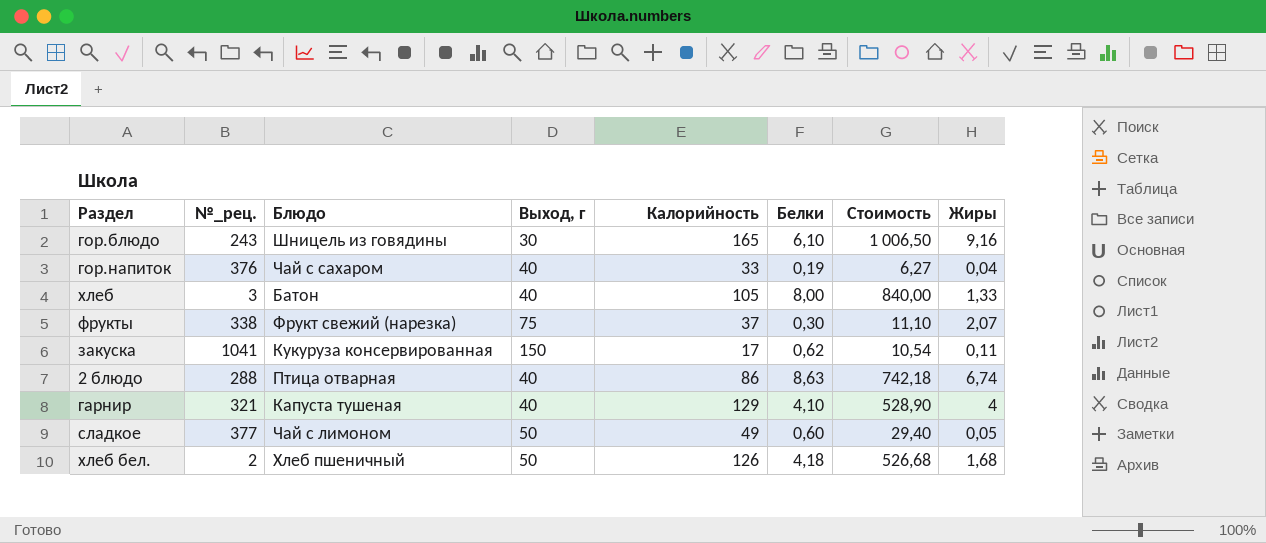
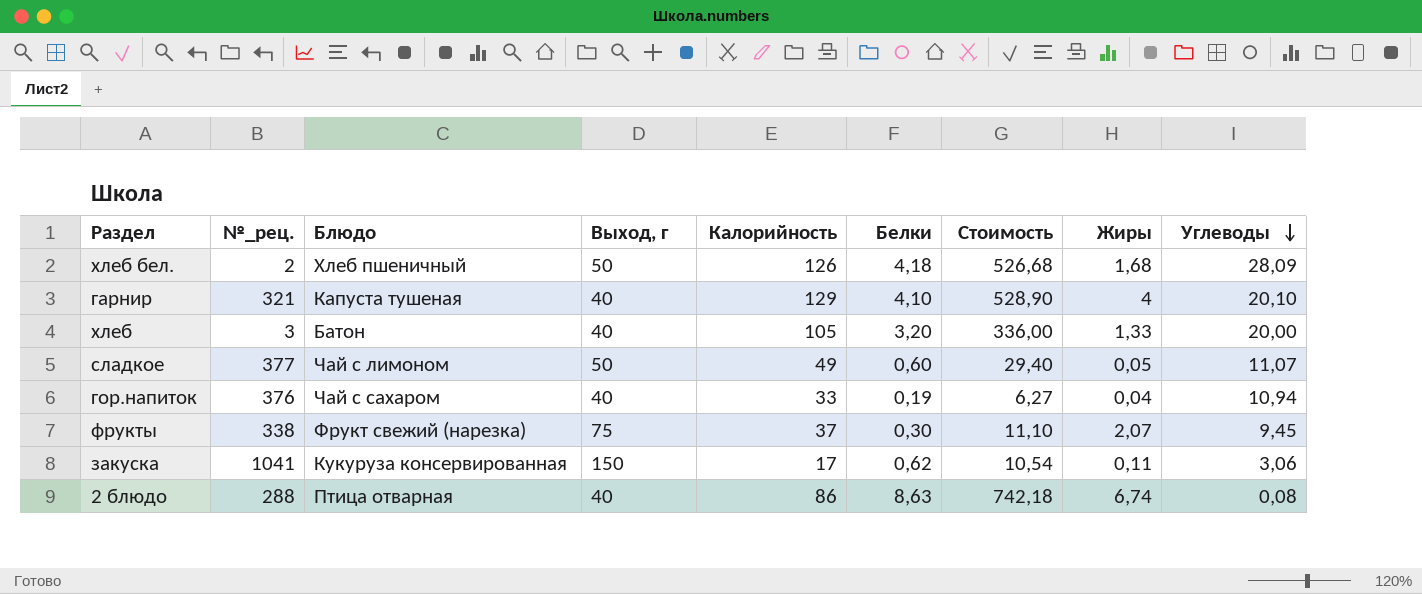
row order: none -> Углеводы descending
column Углеводы | position: none -> 9
row гор.блюдо: 243 | Шницель из говядины | 30 | 165 | 6,10 | 1 006,50 | 9,16 -> none
хлеб | Белки: 8,00 -> 3,20
хлеб | Стоимость: 840,00 -> 336,00

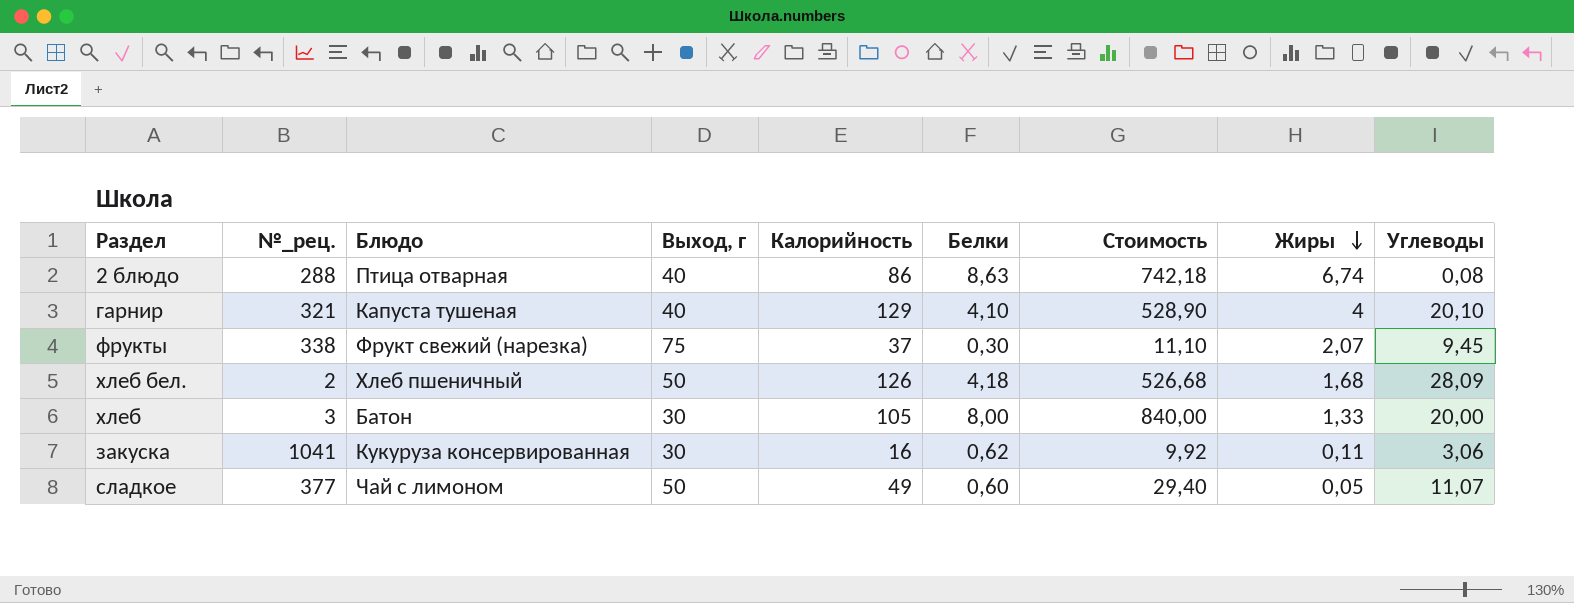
row order: Углеводы descending -> Жиры descending
row гор.напиток: 376 | Чай с сахаром | 40 | 33 | 0,19 | 6,27 | 0,04 | 10,94 -> none
хлеб | Выход, г: 40 -> 30
хлеб | Белки: 3,20 -> 8,00
хлеб | Стоимость: 336,00 -> 840,00
закуска | Выход, г: 150 -> 30
закуска | Калорийность: 17 -> 16
закуска | Стоимость: 10,54 -> 9,92

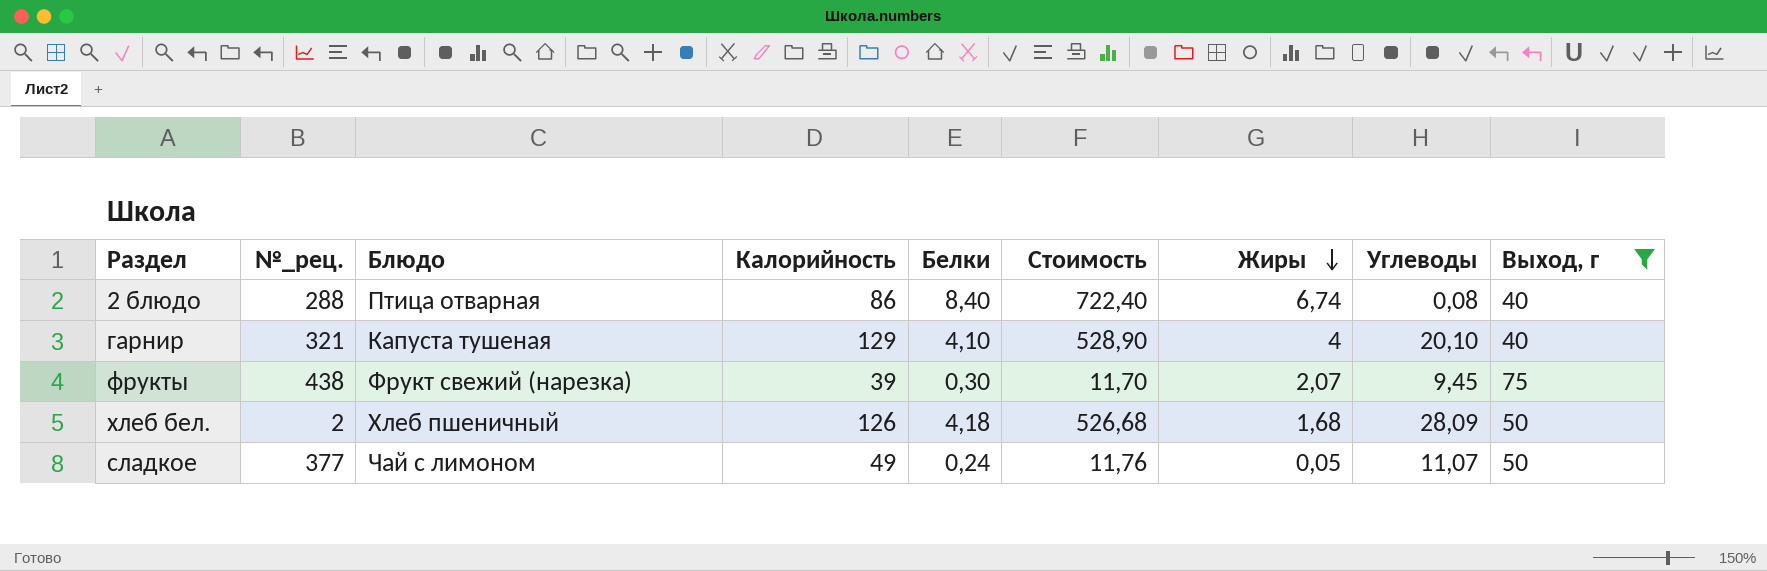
filter: none -> Выход, г != 30
column Выход, г | position: 4 -> 9
2 блюдо | Белки: 8,63 -> 8,40
2 блюдо | Стоимость: 742,18 -> 722,40
фрукты | №_рец.: 338 -> 438
фрукты | Калорийность: 37 -> 39
фрукты | Стоимость: 11,10 -> 11,70
сладкое | Белки: 0,60 -> 0,24
сладкое | Стоимость: 29,40 -> 11,76

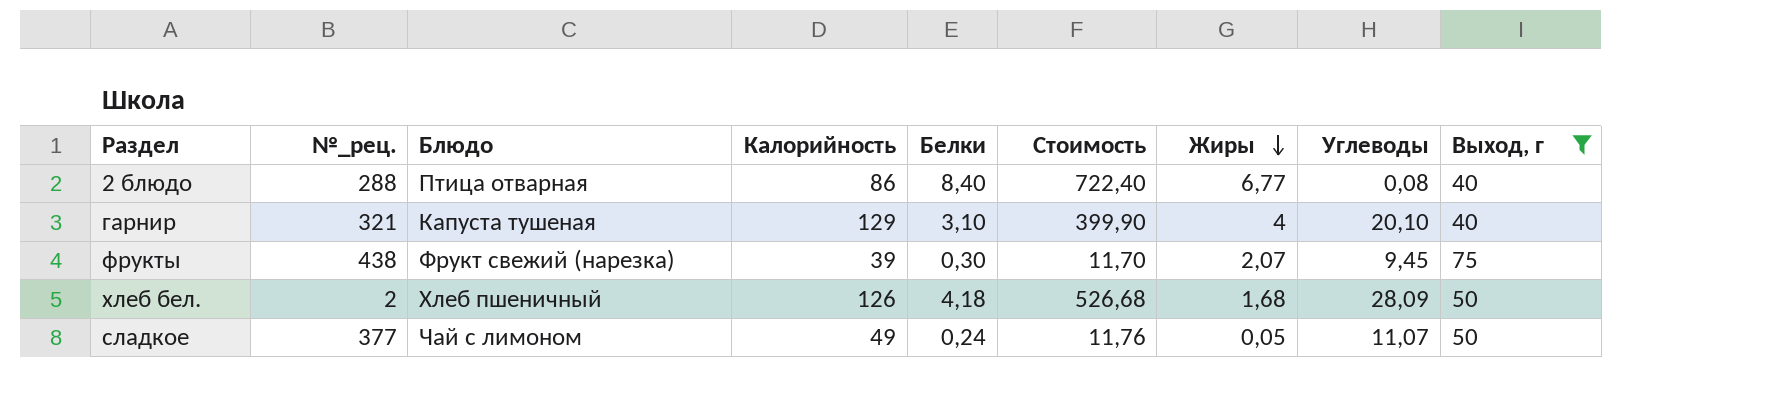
2 блюдо | Жиры: 6,74 -> 6,77
гарнир | Белки: 4,10 -> 3,10
гарнир | Стоимость: 528,90 -> 399,90

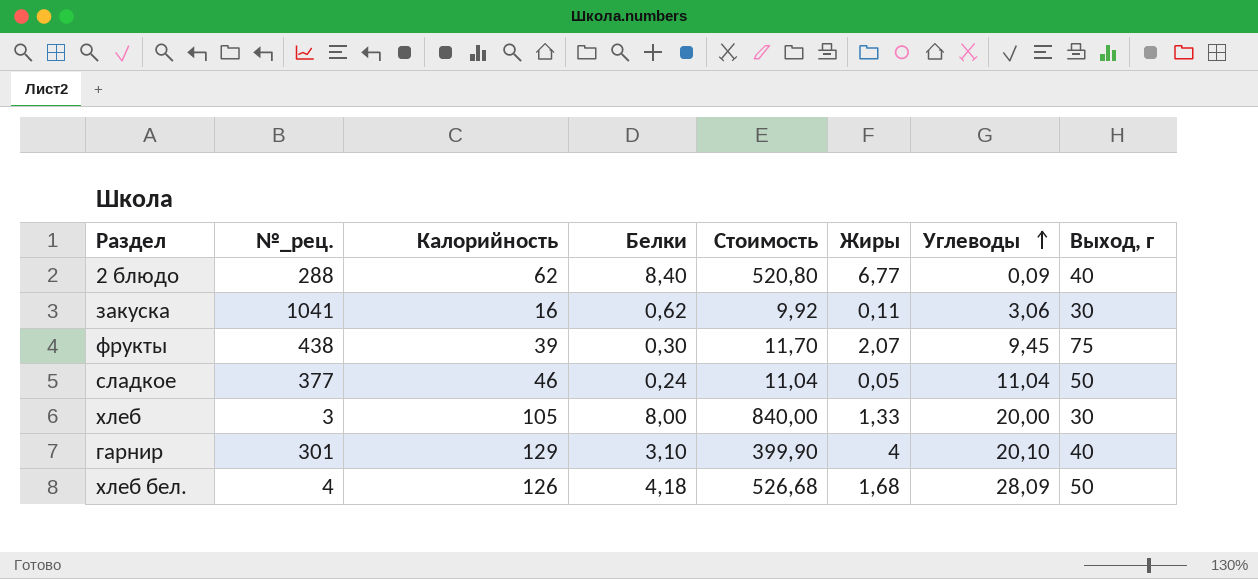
filter: Выход, г != 30 -> none
row order: Жиры descending -> Углеводы ascending
column Блюдо | position: 3 -> none
2 блюдо | Калорийность: 86 -> 62
2 блюдо | Стоимость: 722,40 -> 520,80
2 блюдо | Углеводы: 0,08 -> 0,09
сладкое | Калорийность: 49 -> 46
сладкое | Стоимость: 11,76 -> 11,04
сладкое | Углеводы: 11,07 -> 11,04
гарнир | №_рец.: 321 -> 301
хлеб бел. | №_рец.: 2 -> 4

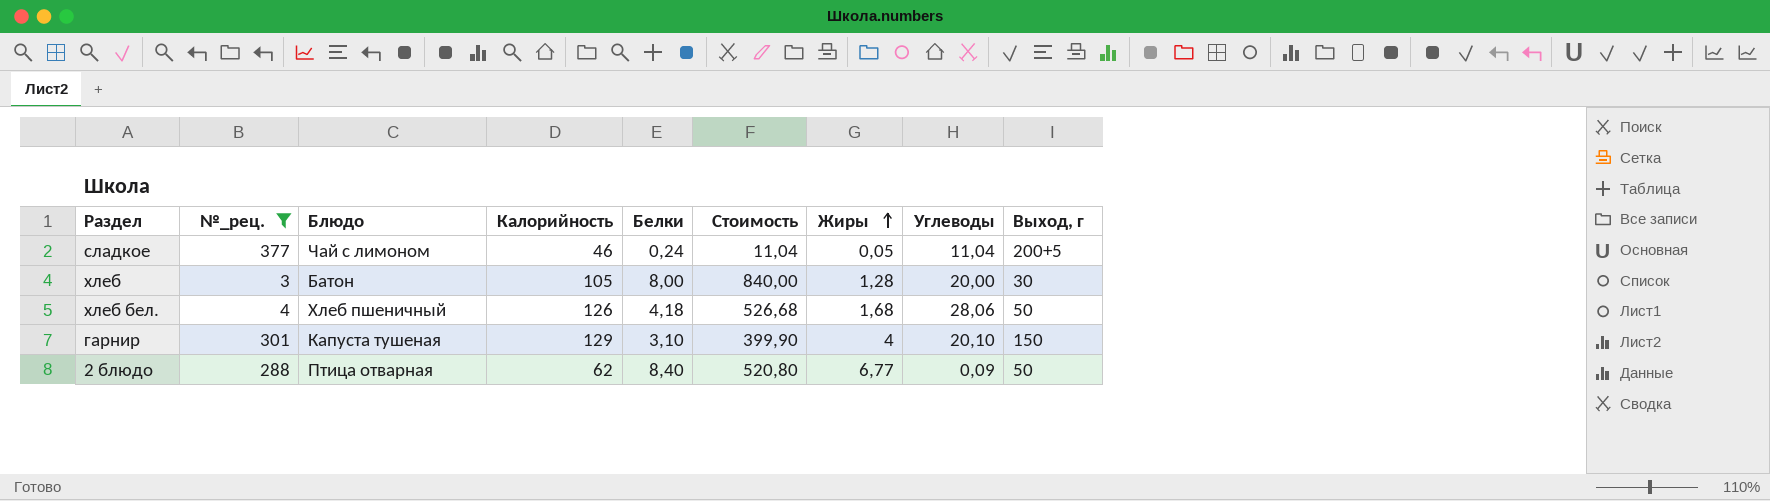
filter: none -> №_рец. <= 377
row order: Углеводы ascending -> Жиры ascending
column Блюдо | position: none -> 3
сладкое | Выход, г: 50 -> 200+5
хлеб | Жиры: 1,33 -> 1,28
хлеб бел. | Углеводы: 28,09 -> 28,06
гарнир | Выход, г: 40 -> 150
2 блюдо | Выход, г: 40 -> 50

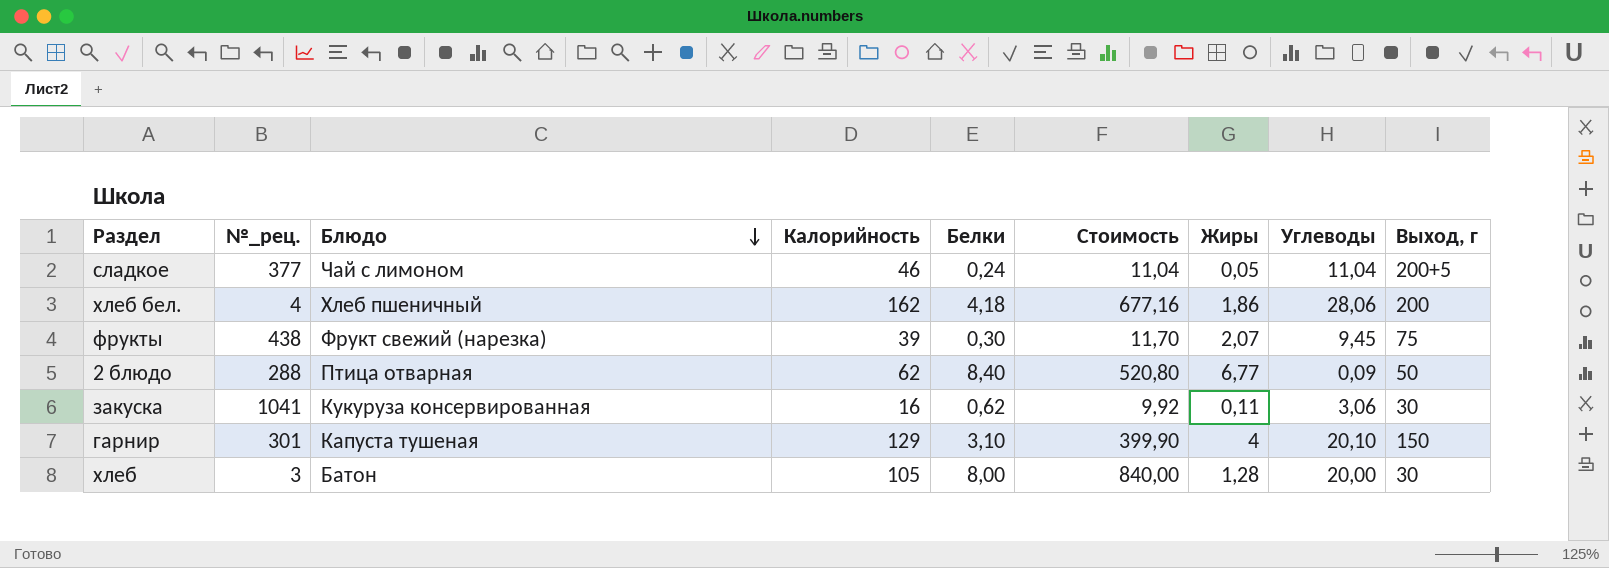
filter: №_рец. <= 377 -> none
row order: Жиры ascending -> Блюдо descending
хлеб бел. | Калорийность: 126 -> 162
хлеб бел. | Стоимость: 526,68 -> 677,16
хлеб бел. | Жиры: 1,68 -> 1,86
хлеб бел. | Выход, г: 50 -> 200

